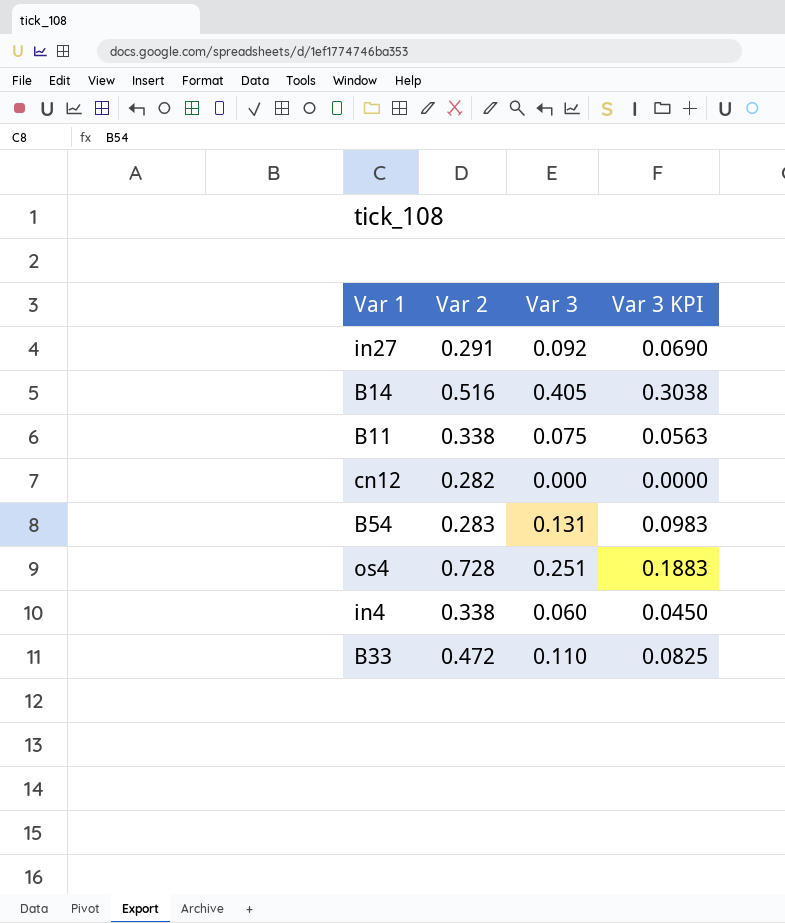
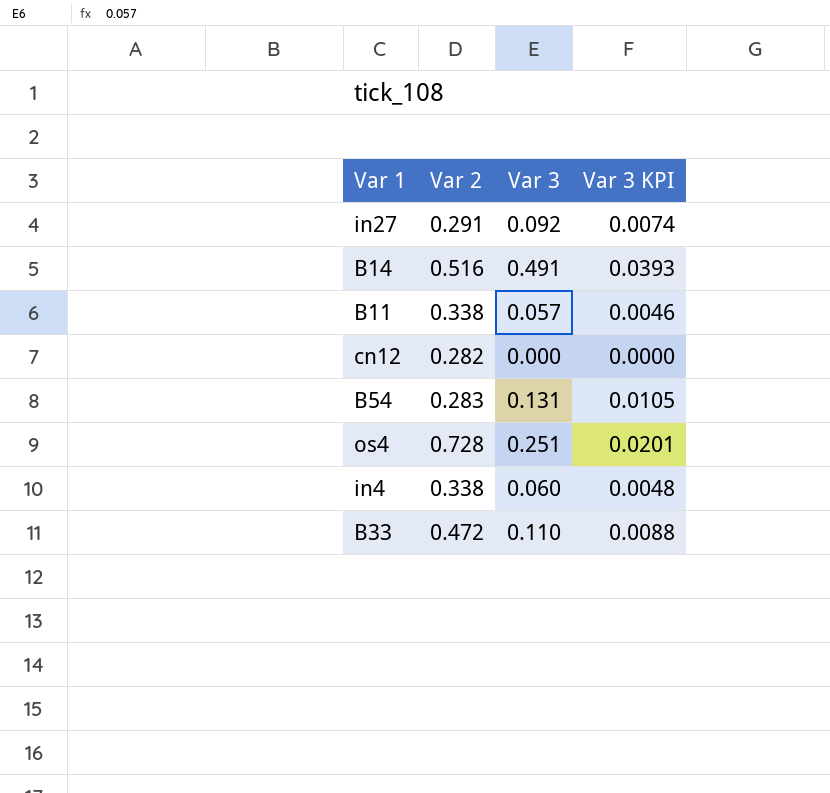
column Var 3 KPI | formula: [Var 3] * 0.75 -> [Var 3] * 0.08
B14 | Var 3: 0.405 -> 0.491
B11 | Var 3: 0.075 -> 0.057

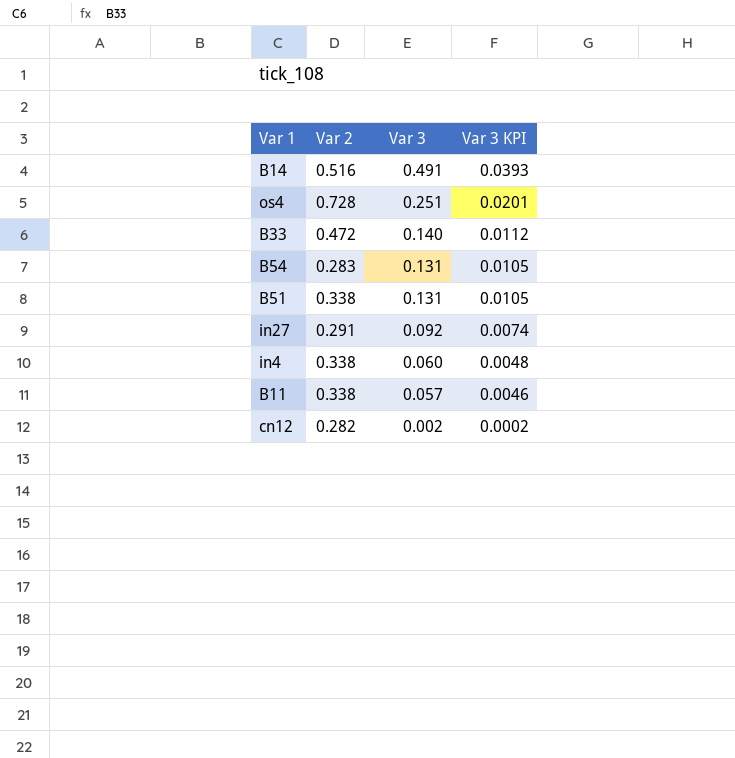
row order: none -> Var 3 descending
B33 | Var 3: 0.110 -> 0.140
B33 | Var 3 KPI: 0.0088 -> 0.0112
row B51: none -> 0.338 | 0.131 | 0.0105
cn12 | Var 3: 0.000 -> 0.002
cn12 | Var 3 KPI: 0.0000 -> 0.0002

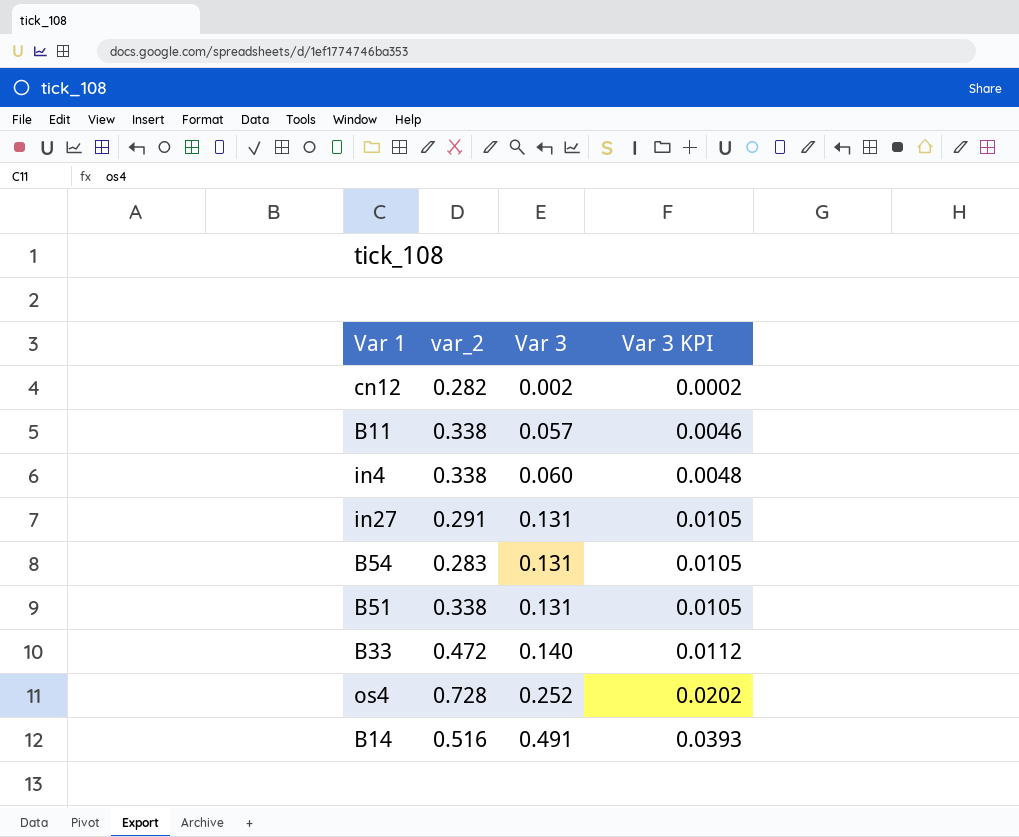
row order: Var 3 descending -> Var 3 ascending
column name: Var 2 -> var_2
in27 | Var 3: 0.092 -> 0.131
in27 | Var 3 KPI: 0.0074 -> 0.0105
os4 | Var 3: 0.251 -> 0.252
os4 | Var 3 KPI: 0.0201 -> 0.0202

